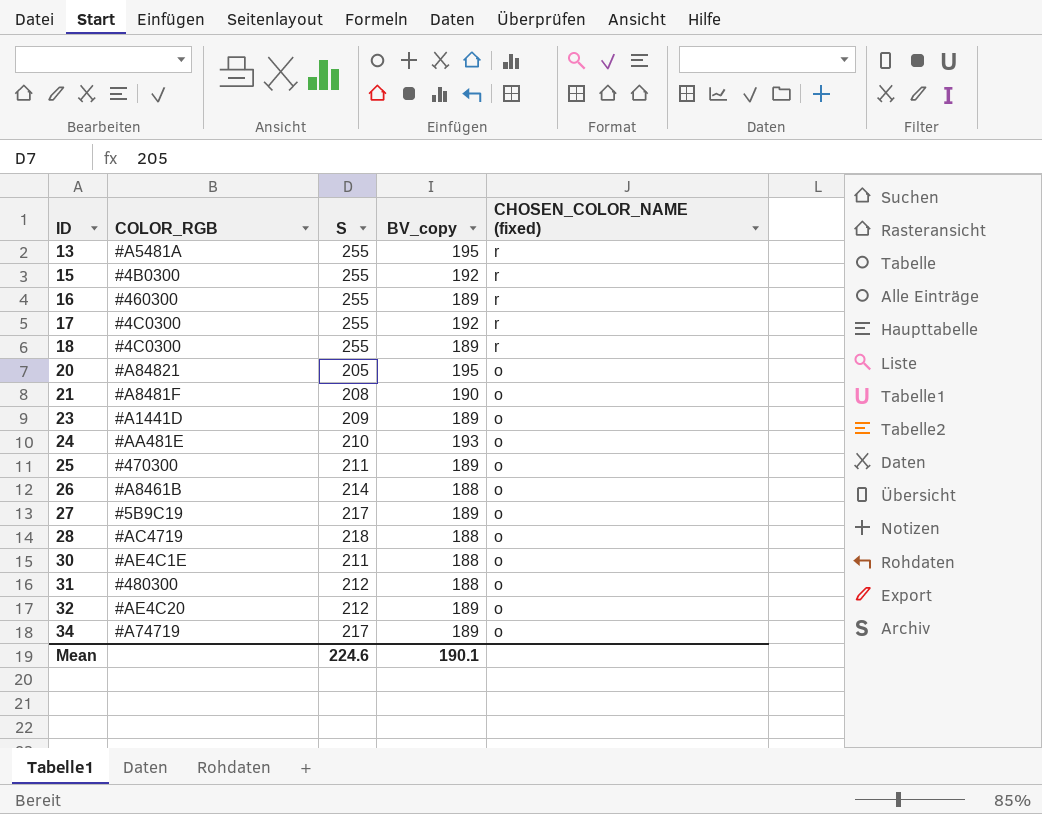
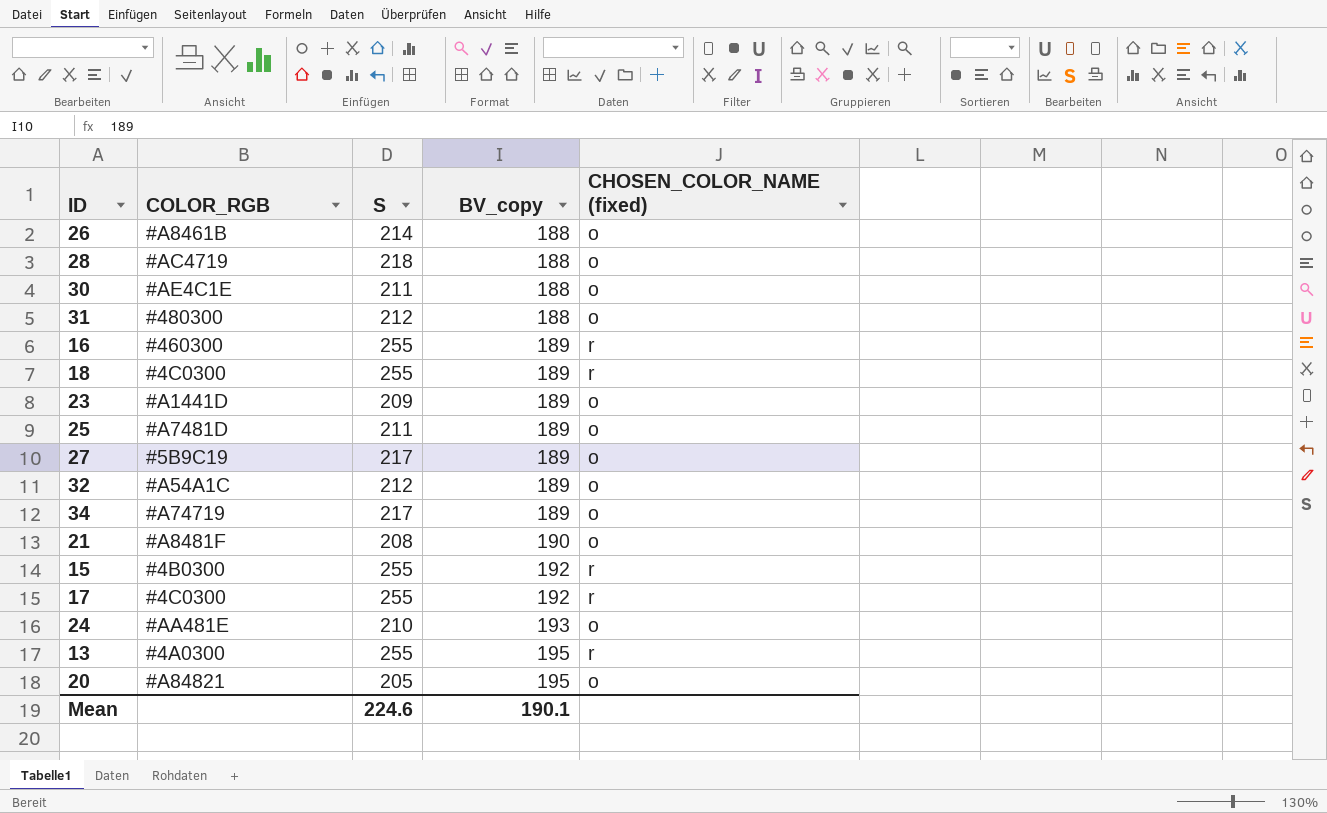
row order: ID ascending -> BV_copy ascending
25 | COLOR_RGB: #470300 -> #A7481D
32 | COLOR_RGB: #AE4C20 -> #A54A1C
13 | COLOR_RGB: #A5481A -> #4A0300

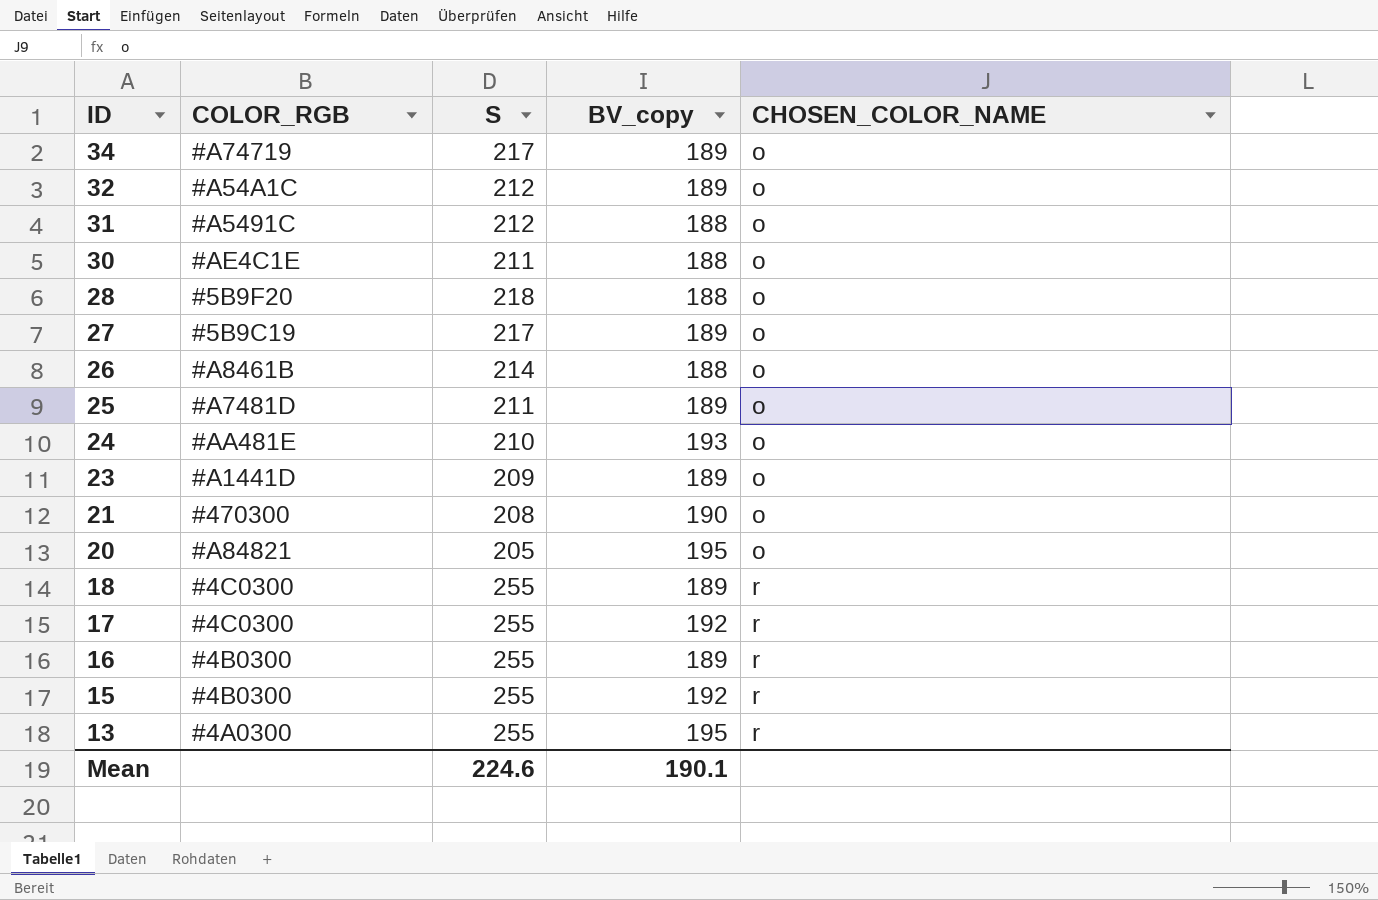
row order: BV_copy ascending -> ID descending
column name: CHOSEN_COLOR_NAME (fixed) -> CHOSEN_COLOR_NAME
31 | COLOR_RGB: #480300 -> #A5491C
28 | COLOR_RGB: #AC4719 -> #5B9F20
21 | COLOR_RGB: #A8481F -> #470300
16 | COLOR_RGB: #460300 -> #4B0300

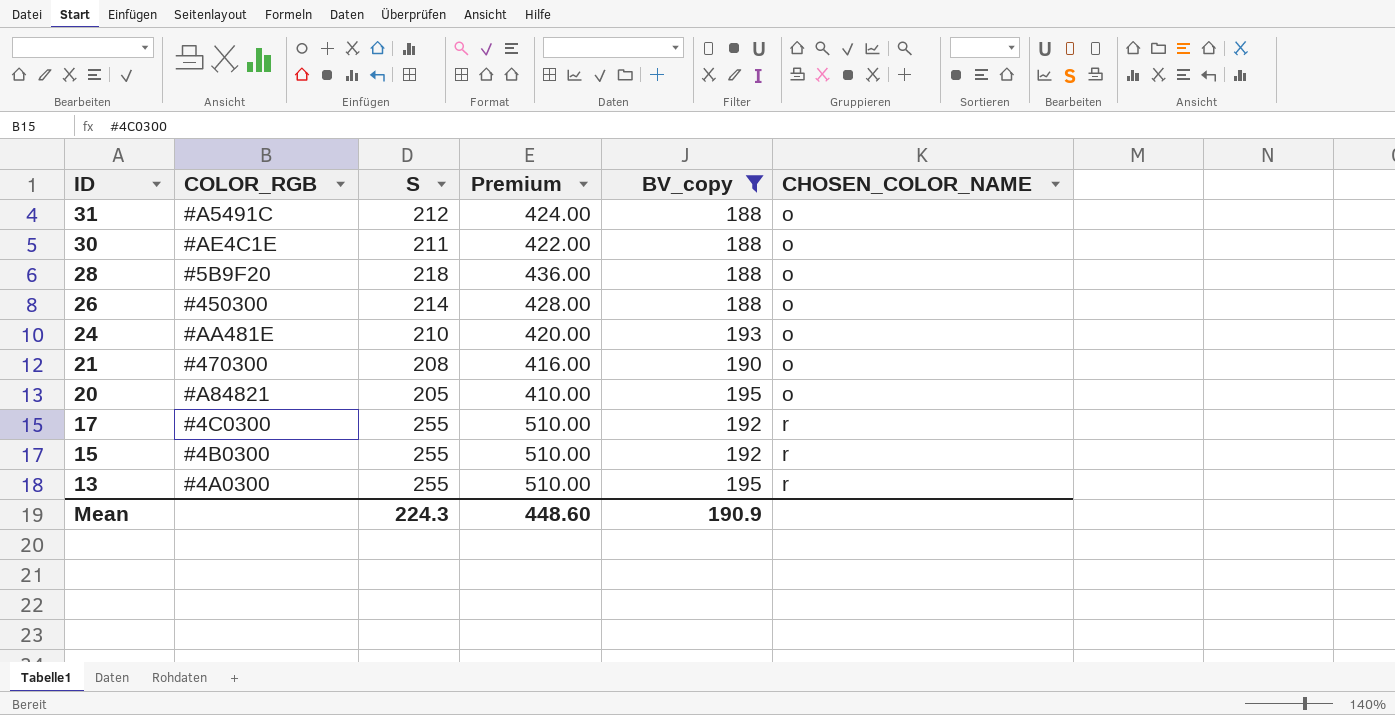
filter: none -> BV_copy != 189
column Premium | formula: none -> [S] * 2
26 | COLOR_RGB: #A8461B -> #450300
Mean | S: 224.6 -> 224.3
Mean | BV_copy: 190.1 -> 190.9

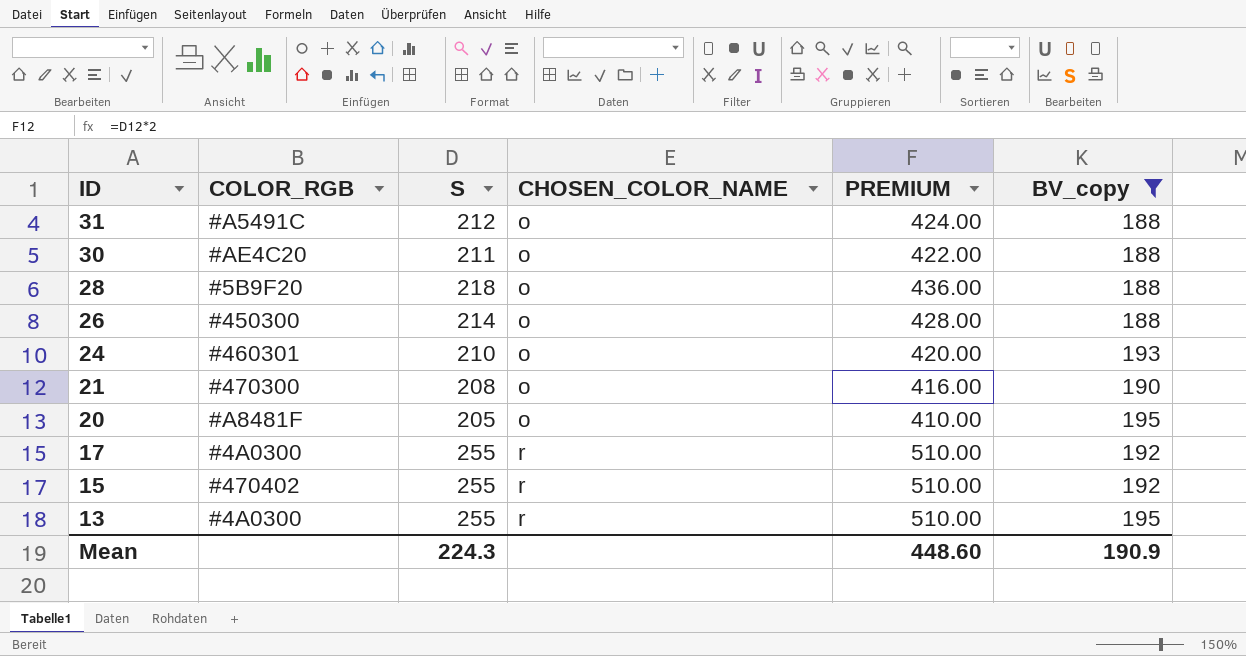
column CHOSEN_COLOR_NAME | position: 6 -> 4
column name: Premium -> PREMIUM
30 | COLOR_RGB: #AE4C1E -> #AE4C20
24 | COLOR_RGB: #AA481E -> #460301
20 | COLOR_RGB: #A84821 -> #A8481F
17 | COLOR_RGB: #4C0300 -> #4A0300
15 | COLOR_RGB: #4B0300 -> #470402

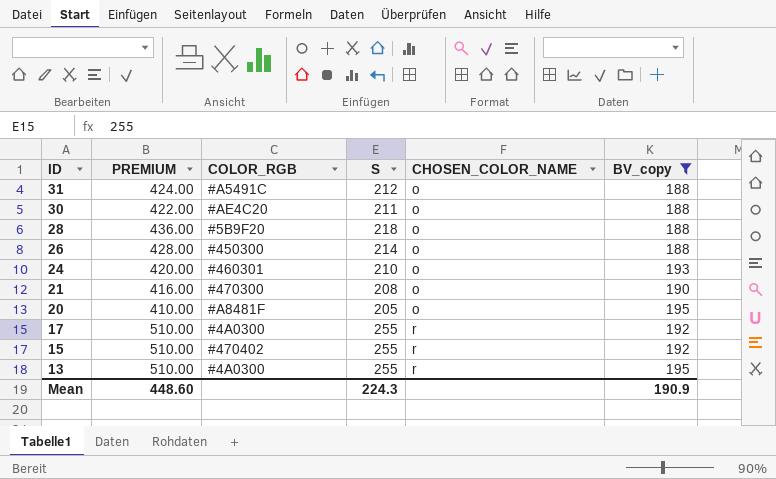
column PREMIUM | position: 5 -> 2

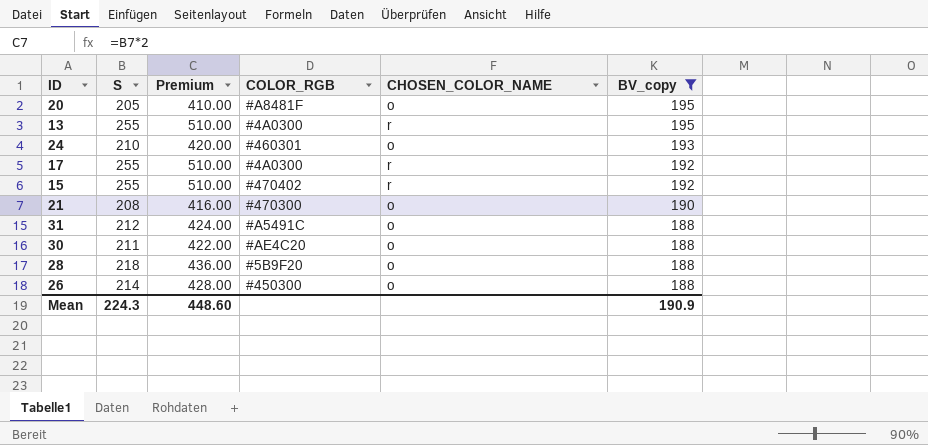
row order: ID descending -> BV_copy descending
column S | position: 4 -> 2
column name: PREMIUM -> Premium

